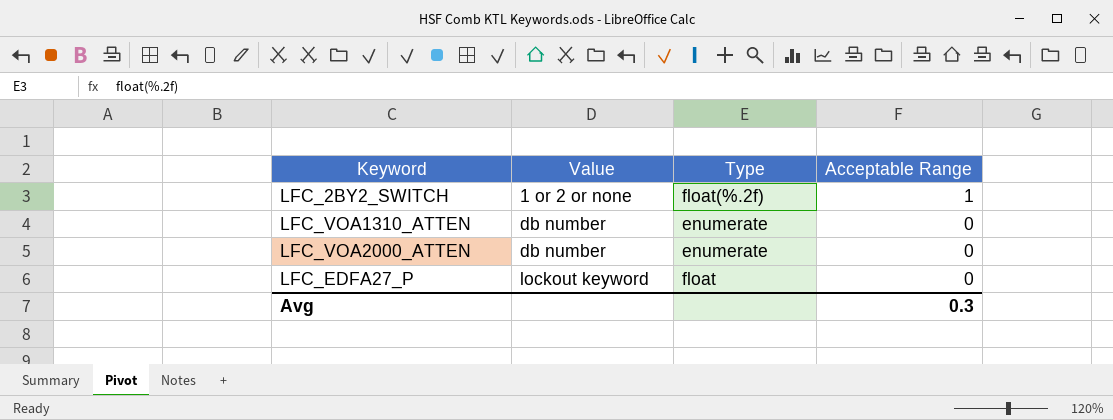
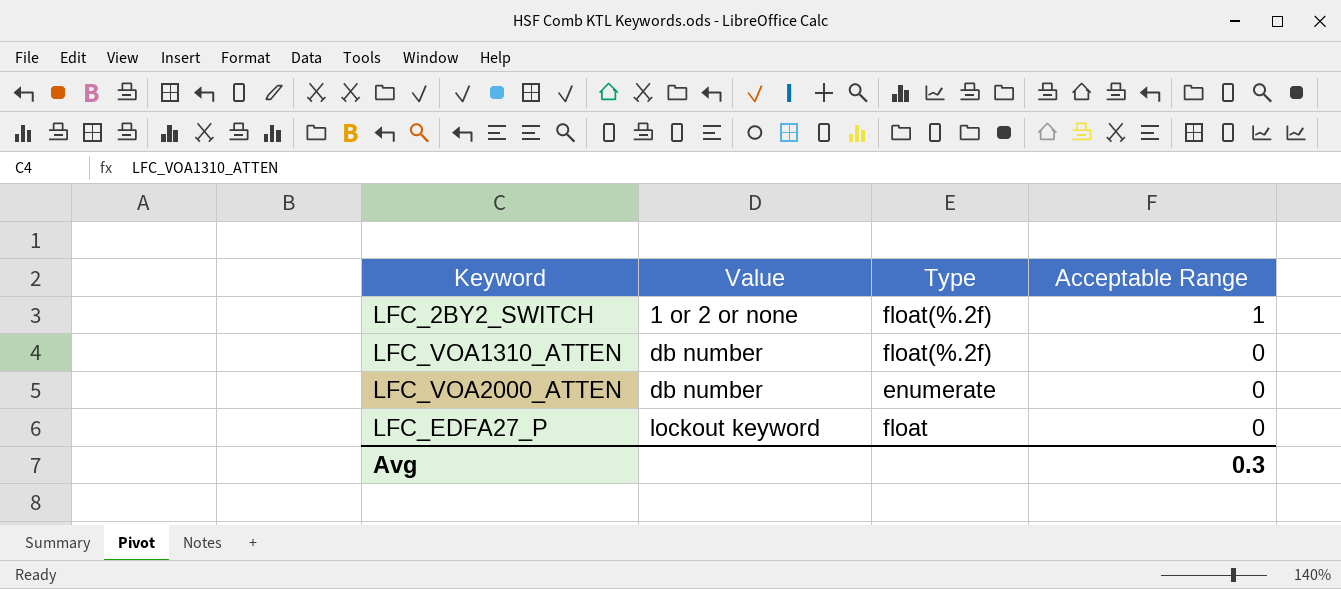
LFC_VOA1310_ATTEN | Type: enumerate -> float(%.2f)

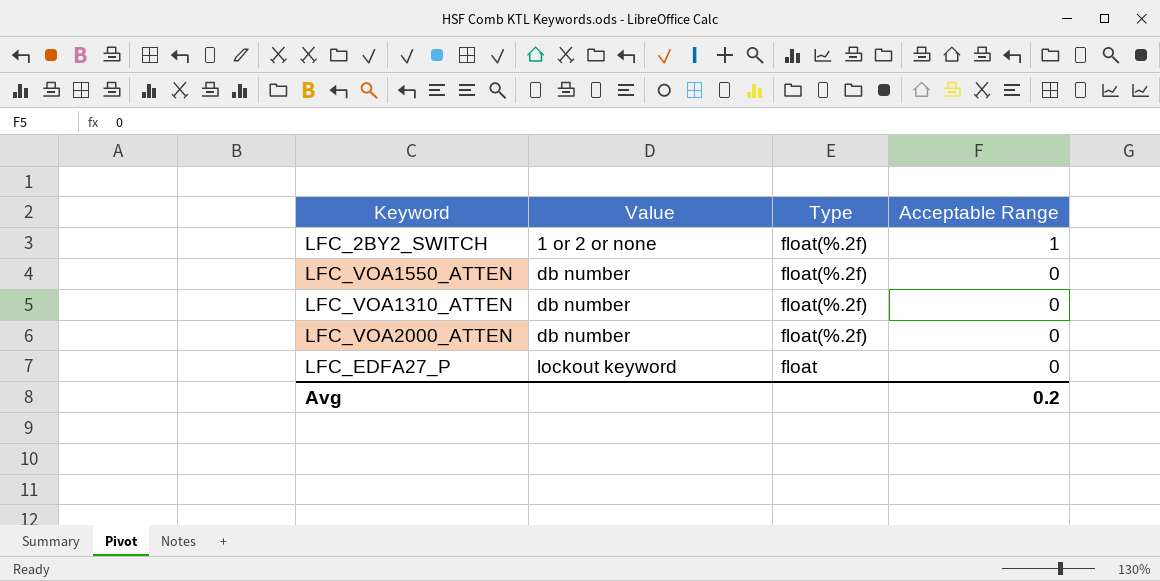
row LFC_VOA1550_ATTEN: none -> db number | float(%.2f) | 0
LFC_VOA2000_ATTEN | Type: enumerate -> float(%.2f)
Avg | Acceptable Range: 0.3 -> 0.2

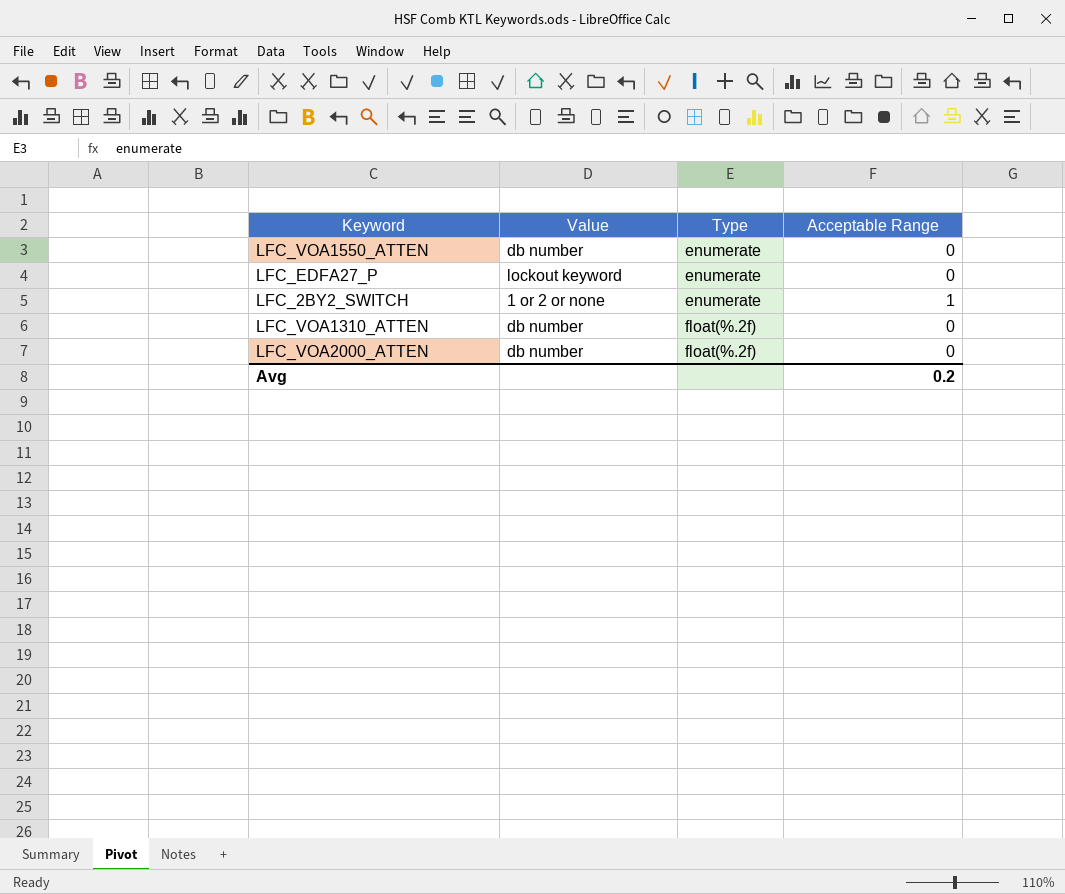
row order: Value ascending -> Type ascending
LFC_VOA1550_ATTEN | Type: float(%.2f) -> enumerate
LFC_EDFA27_P | Type: float -> enumerate
LFC_2BY2_SWITCH | Type: float(%.2f) -> enumerate

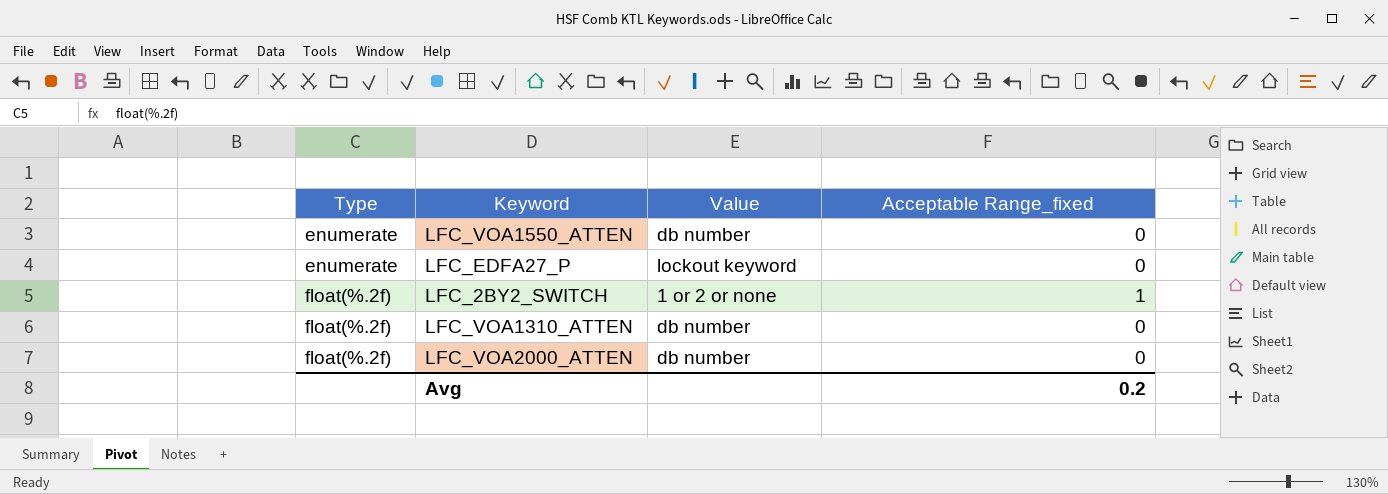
column Type | position: 3 -> 1
column name: Acceptable Range -> Acceptable Range_fixed
LFC_2BY2_SWITCH | Type: enumerate -> float(%.2f)

